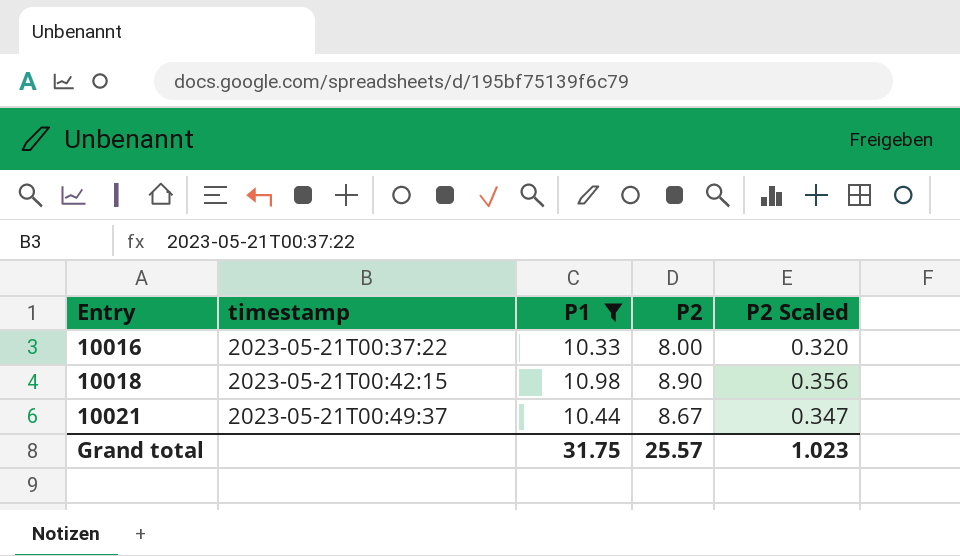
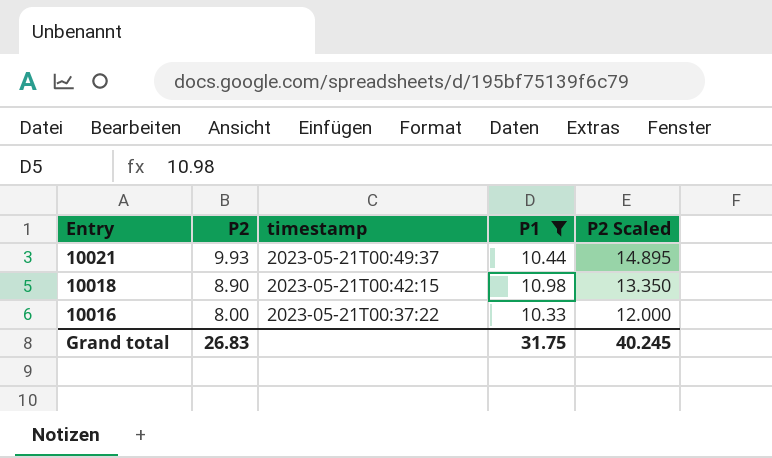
row order: Entry ascending -> Entry descending
column P2 | position: 4 -> 2
column P2 Scaled | formula: [P2] * 0.04 -> [P2] * 1.5
10021 | P2: 8.67 -> 9.93
Grand total | P2: 25.57 -> 26.83
Grand total | P2 Scaled: 1.023 -> 40.245

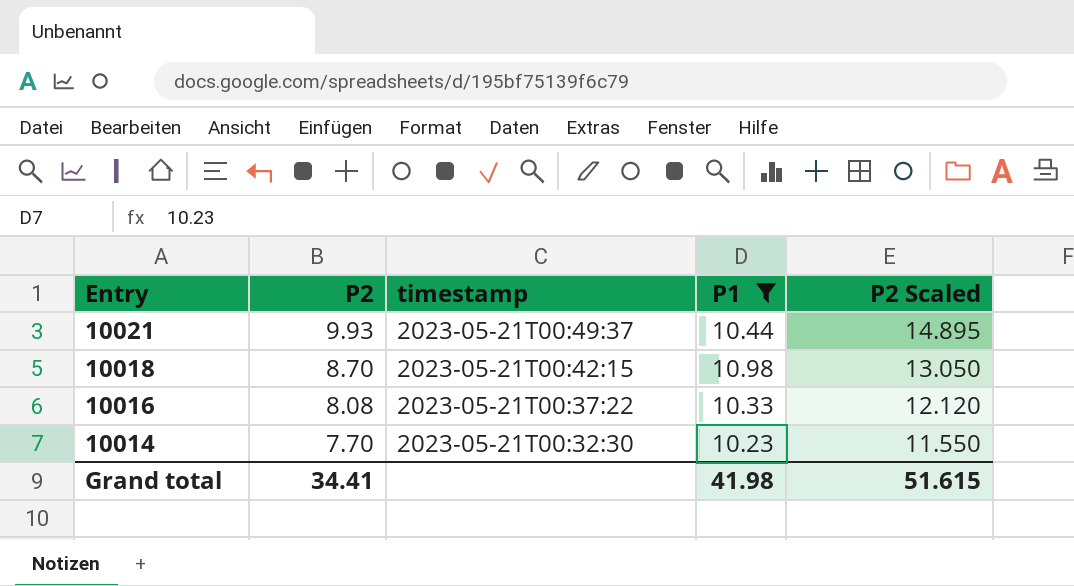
10018 | P2: 8.90 -> 8.70
10018 | P2 Scaled: 13.350 -> 13.050
10016 | P2: 8.00 -> 8.08
10016 | P2 Scaled: 12.000 -> 12.120
row 10014: none -> 7.70 | 2023-05-21T00:32:30 | 10.23 | 11.550
Grand total | P2: 26.83 -> 34.41
Grand total | P1: 31.75 -> 41.98
Grand total | P2 Scaled: 40.245 -> 51.615

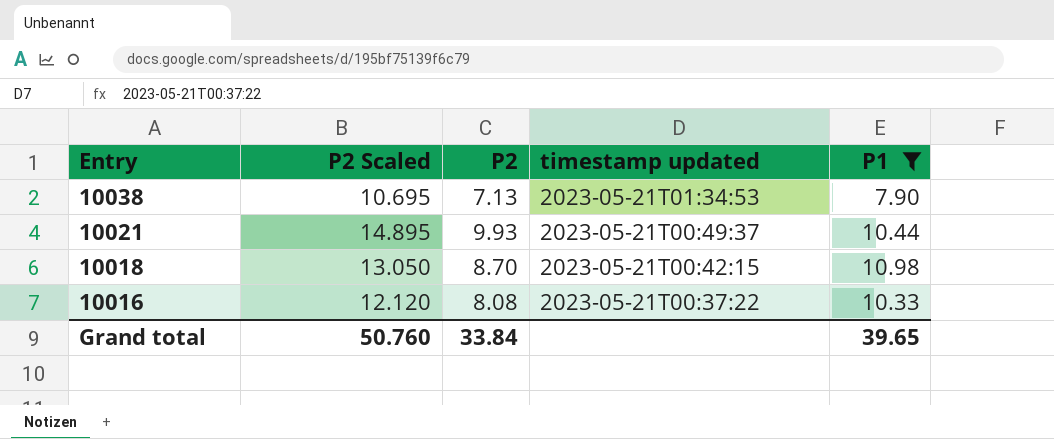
column P2 Scaled | position: 5 -> 2
column name: timestamp -> timestamp updated
row 10014: 7.70 | 2023-05-21T00:32:30 | 10.23 | 11.550 -> none
row 10038: none -> 10.695 | 7.13 | 2023-05-21T01:34:53 | 7.90
Grand total | P2 Scaled: 51.615 -> 50.760
Grand total | P2: 34.41 -> 33.84
Grand total | P1: 41.98 -> 39.65

